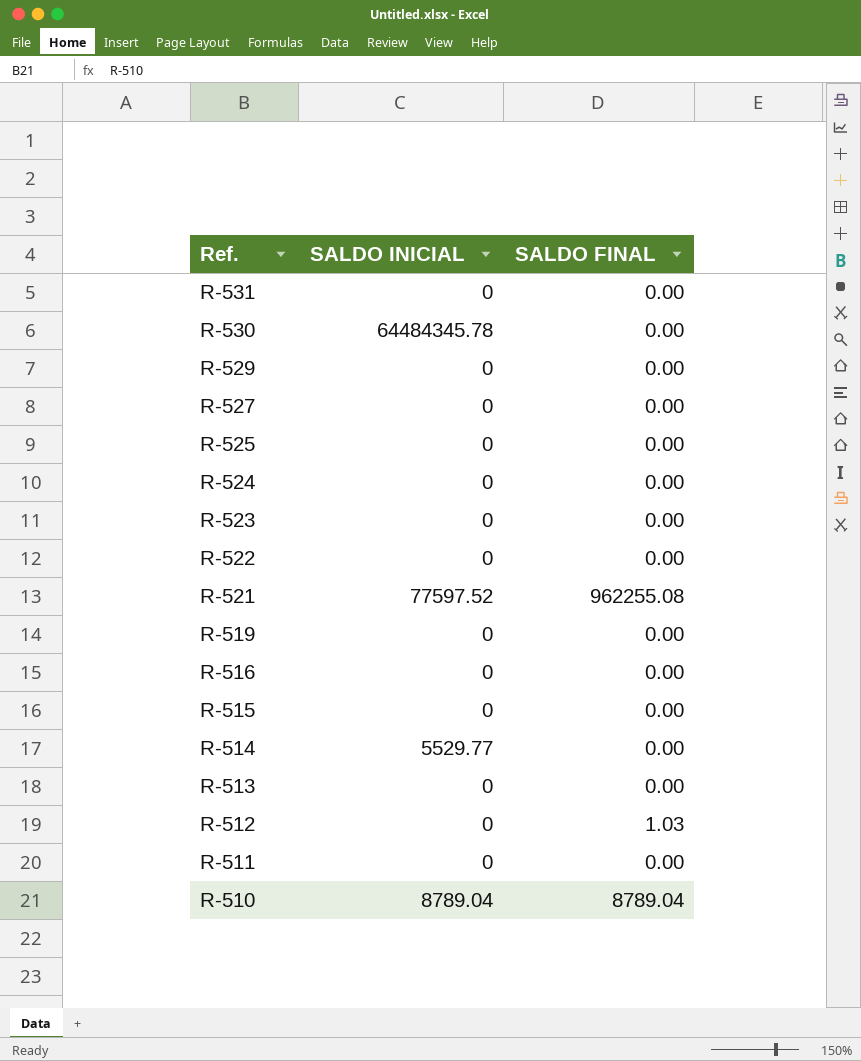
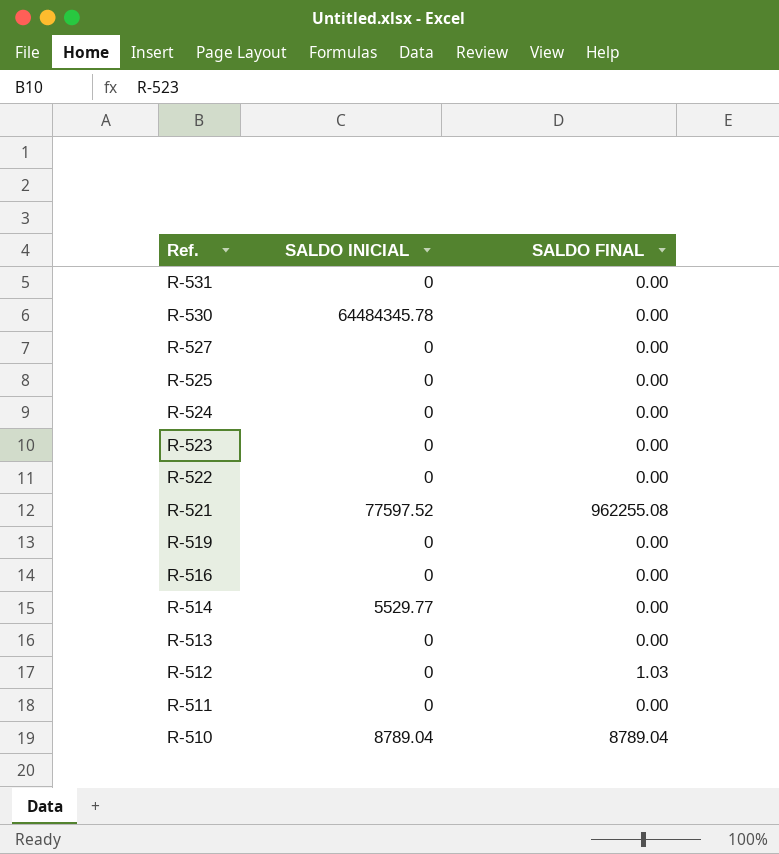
row R-529: 0 | 0.00 -> none
row R-515: 0 | 0.00 -> none

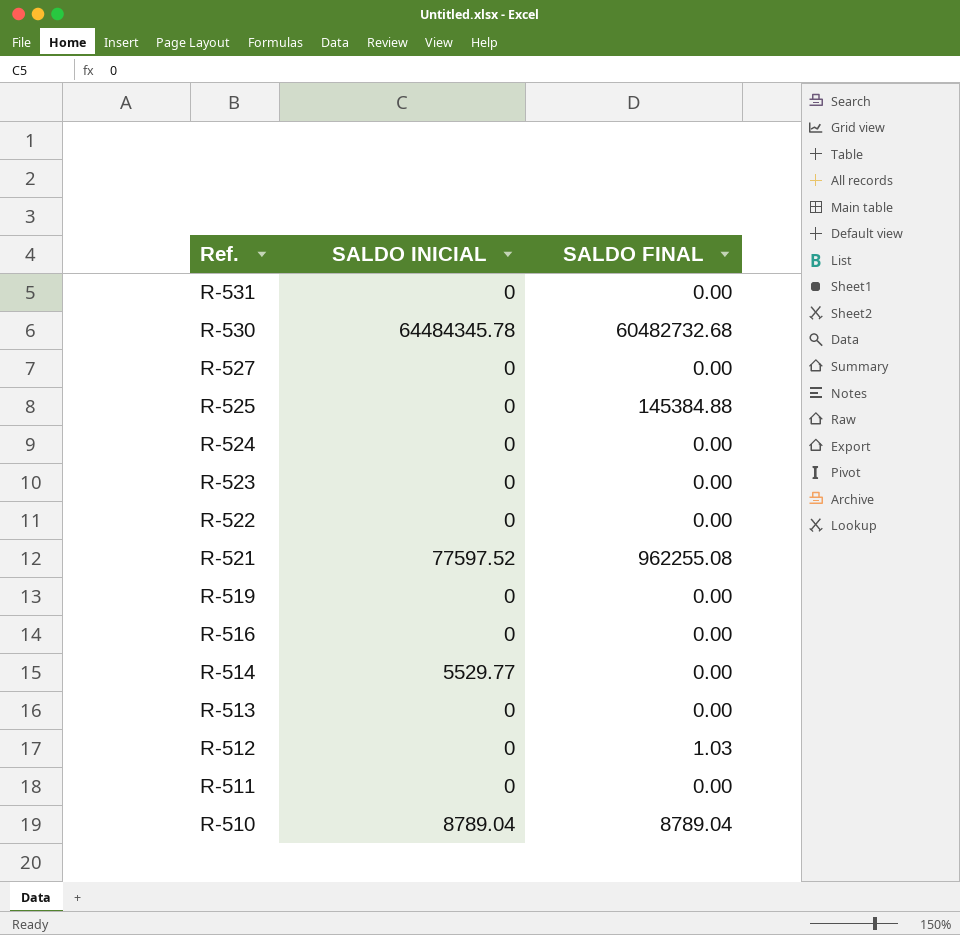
R-530 | SALDO FINAL: 0.00 -> 60482732.68
R-525 | SALDO FINAL: 0.00 -> 145384.88

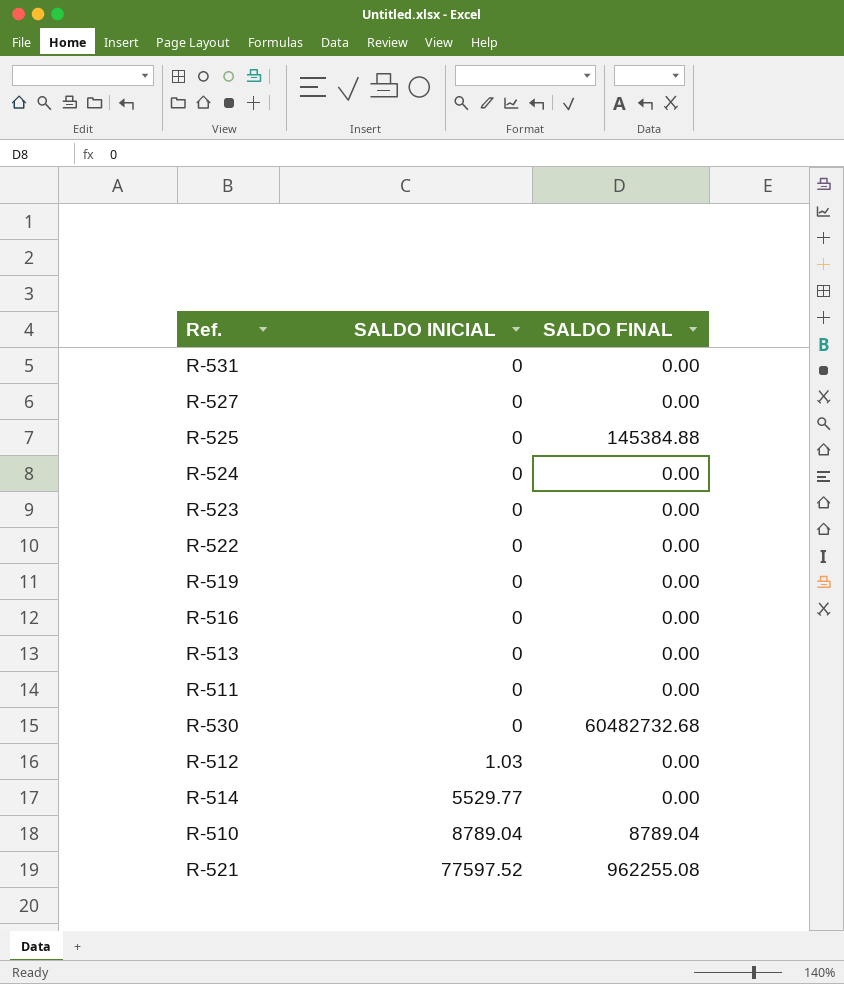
row order: Ref. descending -> SALDO INICIAL ascending
R-530 | SALDO INICIAL: 64484345.78 -> 0
R-512 | SALDO INICIAL: 0 -> 1.03
R-512 | SALDO FINAL: 1.03 -> 0.00

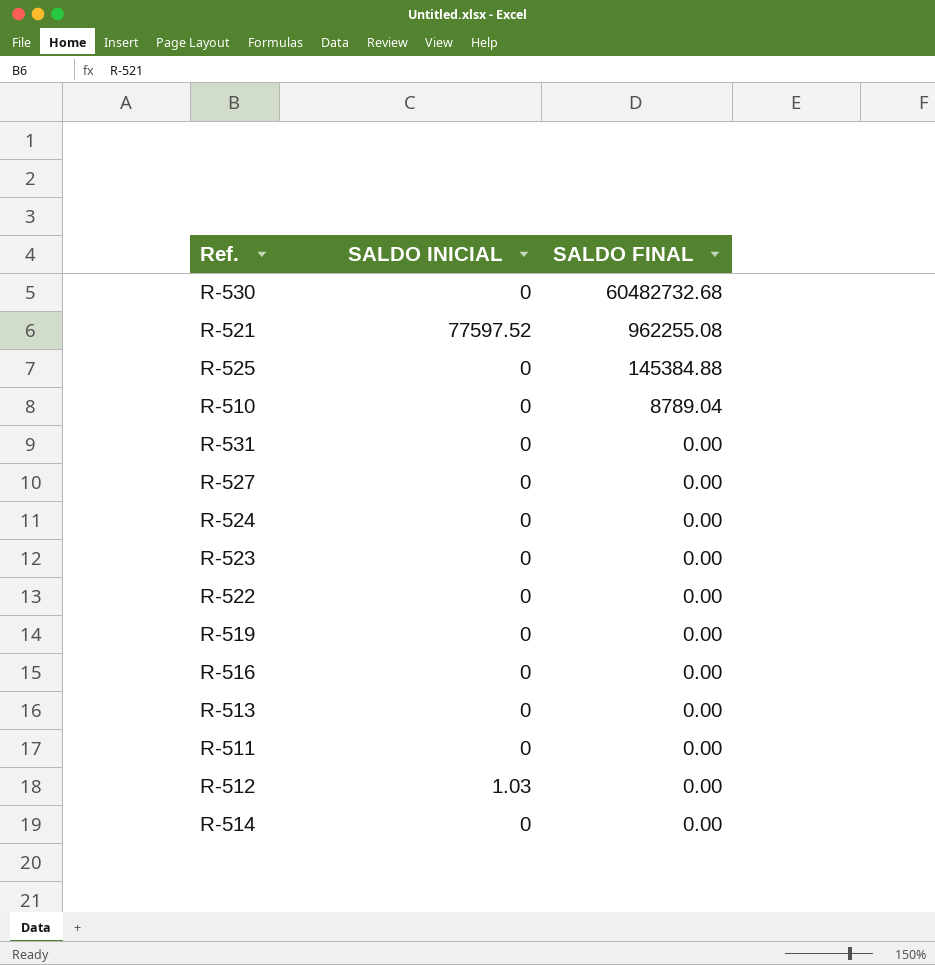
row order: SALDO INICIAL ascending -> SALDO FINAL descending
R-510 | SALDO INICIAL: 8789.04 -> 0
R-514 | SALDO INICIAL: 5529.77 -> 0

